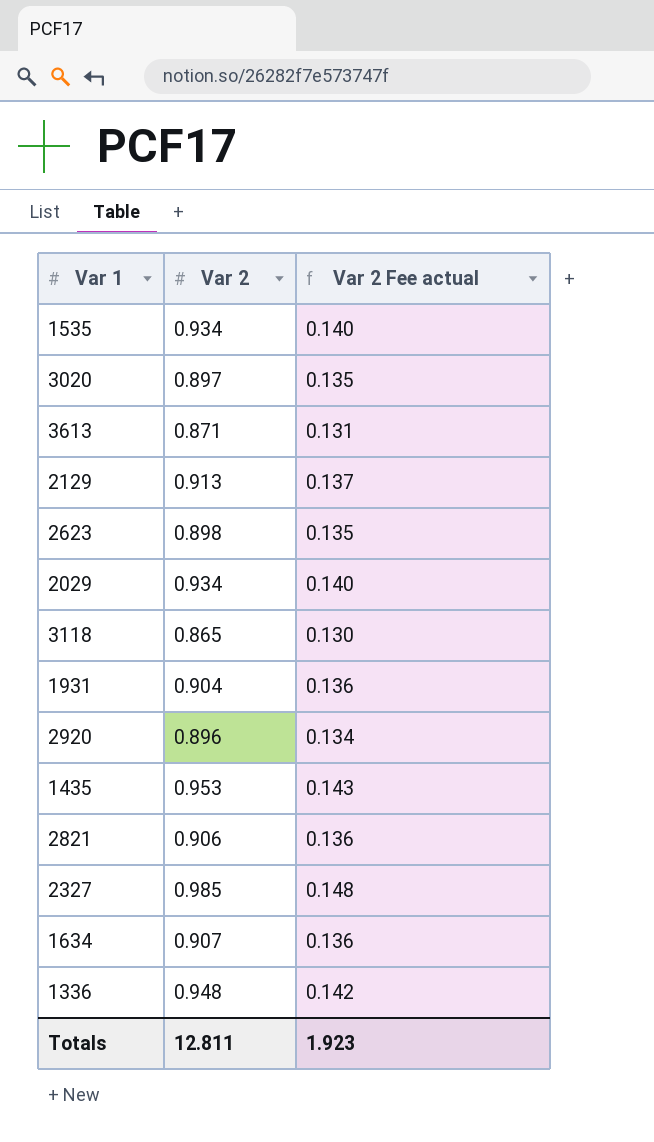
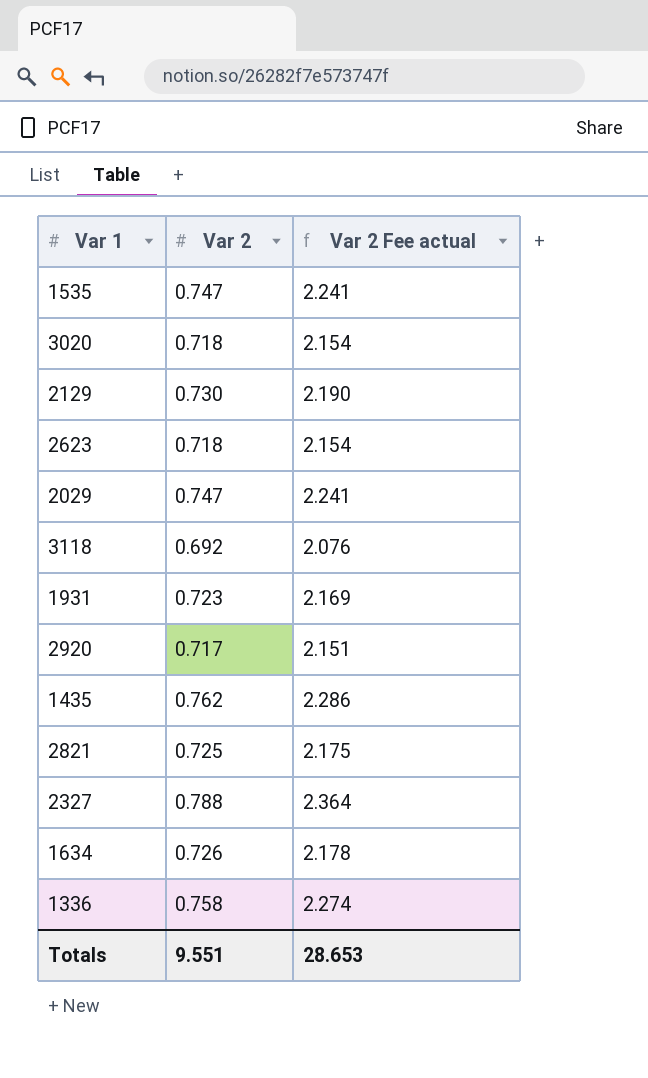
column Var 2 Fee actual | formula: [Var 2] * 0.15 -> [Var 2] * 3
row 3613: 0.871 | 0.131 -> none
1535 | Var 2: 0.934 -> 0.747
3020 | Var 2: 0.897 -> 0.718
2129 | Var 2: 0.913 -> 0.730
2623 | Var 2: 0.898 -> 0.718
2029 | Var 2: 0.934 -> 0.747
3118 | Var 2: 0.865 -> 0.692
1931 | Var 2: 0.904 -> 0.723
2920 | Var 2: 0.896 -> 0.717
1435 | Var 2: 0.953 -> 0.762
2821 | Var 2: 0.906 -> 0.725
2327 | Var 2: 0.985 -> 0.788
1634 | Var 2: 0.907 -> 0.726
1336 | Var 2: 0.948 -> 0.758
Totals | Var 2: 12.811 -> 9.551
Totals | Var 2 Fee actual: 1.923 -> 28.653

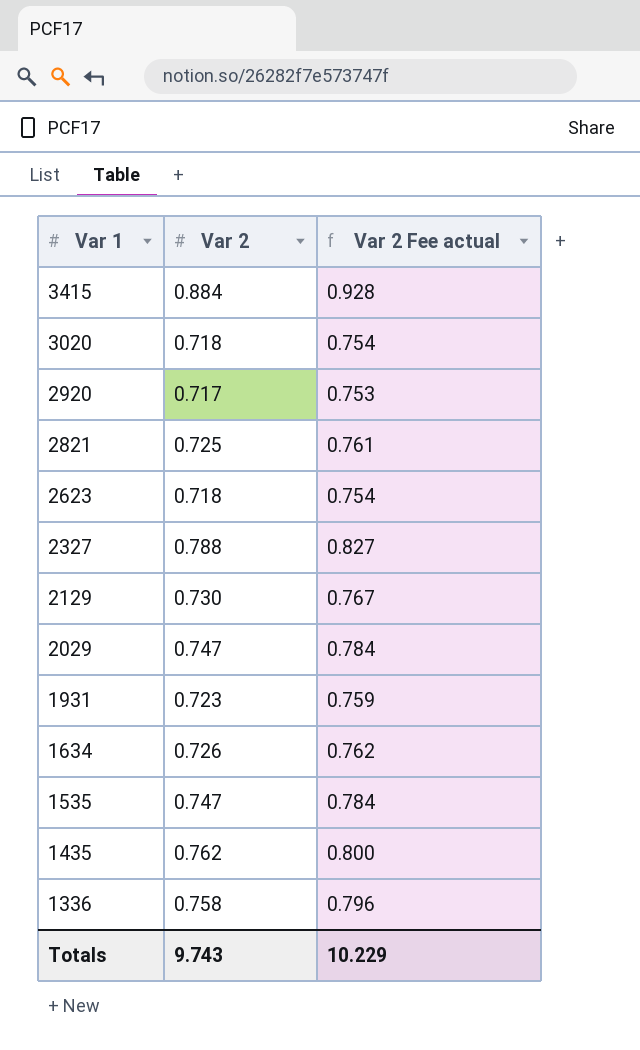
row order: none -> Var 1 descending
column Var 2 Fee actual | formula: [Var 2] * 3 -> [Var 2] * 1.05
row 3118: 0.692 | 2.076 -> none
row 3415: none -> 0.884 | 0.928
Totals | Var 2: 9.551 -> 9.743
Totals | Var 2 Fee actual: 28.653 -> 10.229

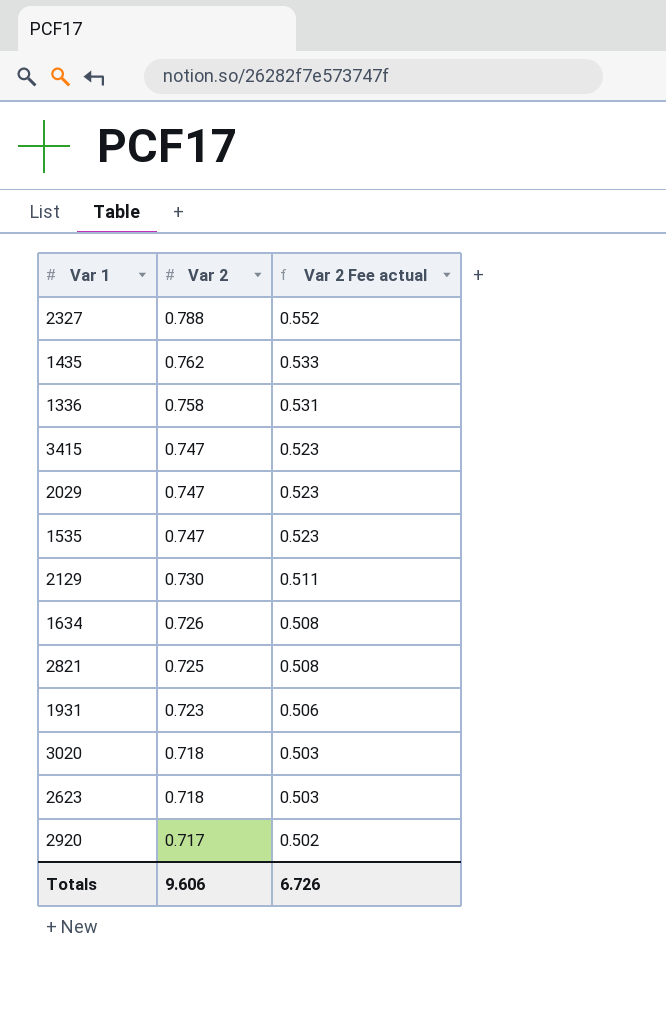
row order: Var 1 descending -> Var 2 descending
column Var 2 Fee actual | formula: [Var 2] * 1.05 -> [Var 2] * 0.7
3415 | Var 2: 0.884 -> 0.747
Totals | Var 2: 9.743 -> 9.606
Totals | Var 2 Fee actual: 10.229 -> 6.726

